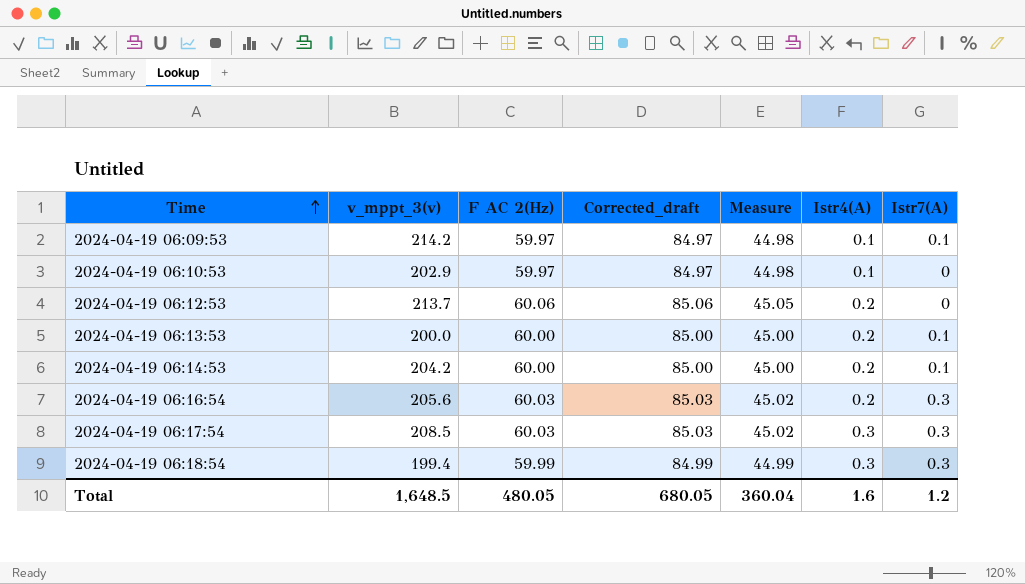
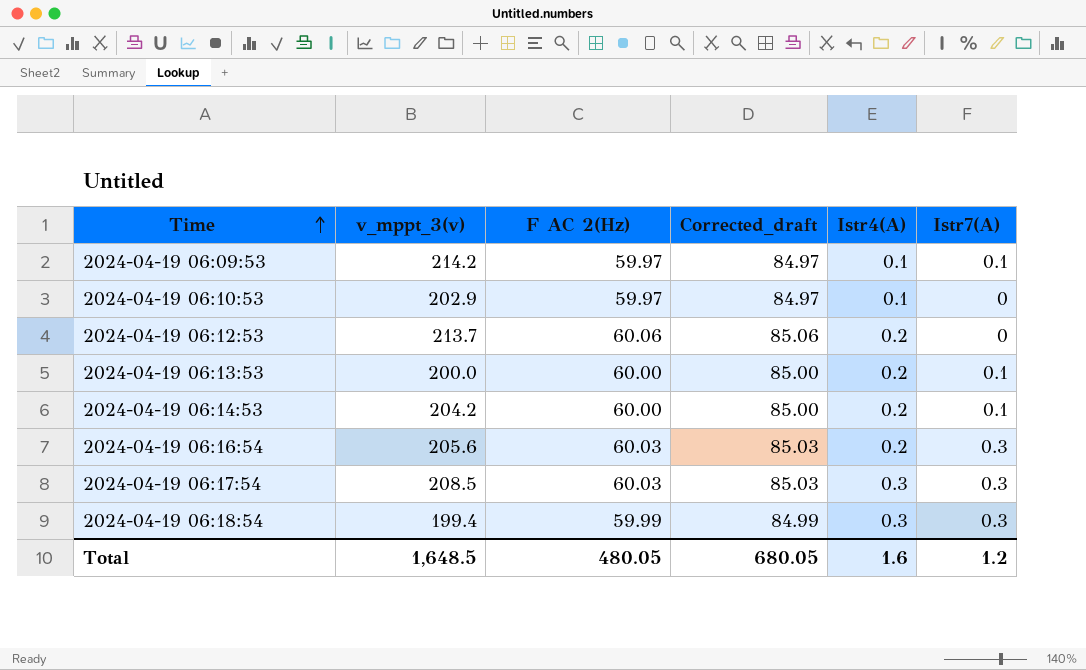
column Measure | formula: [F AC 2(Hz)] * 0.75 -> none

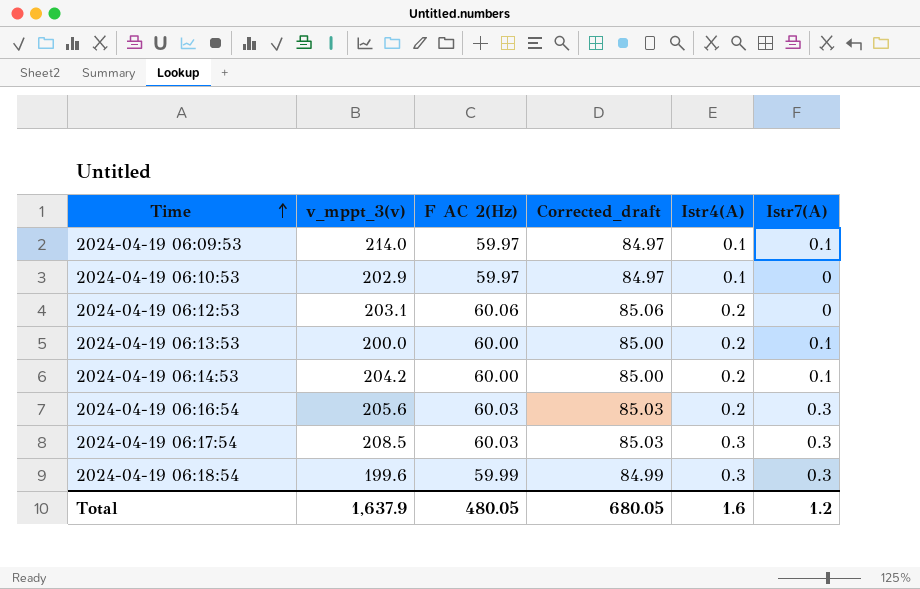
2024-04-19 06:09:53 | v_mppt_3(v): 214.2 -> 214.0
2024-04-19 06:12:53 | v_mppt_3(v): 213.7 -> 203.1
2024-04-19 06:18:54 | v_mppt_3(v): 199.4 -> 199.6
Total | v_mppt_3(v): 1,648.5 -> 1,637.9

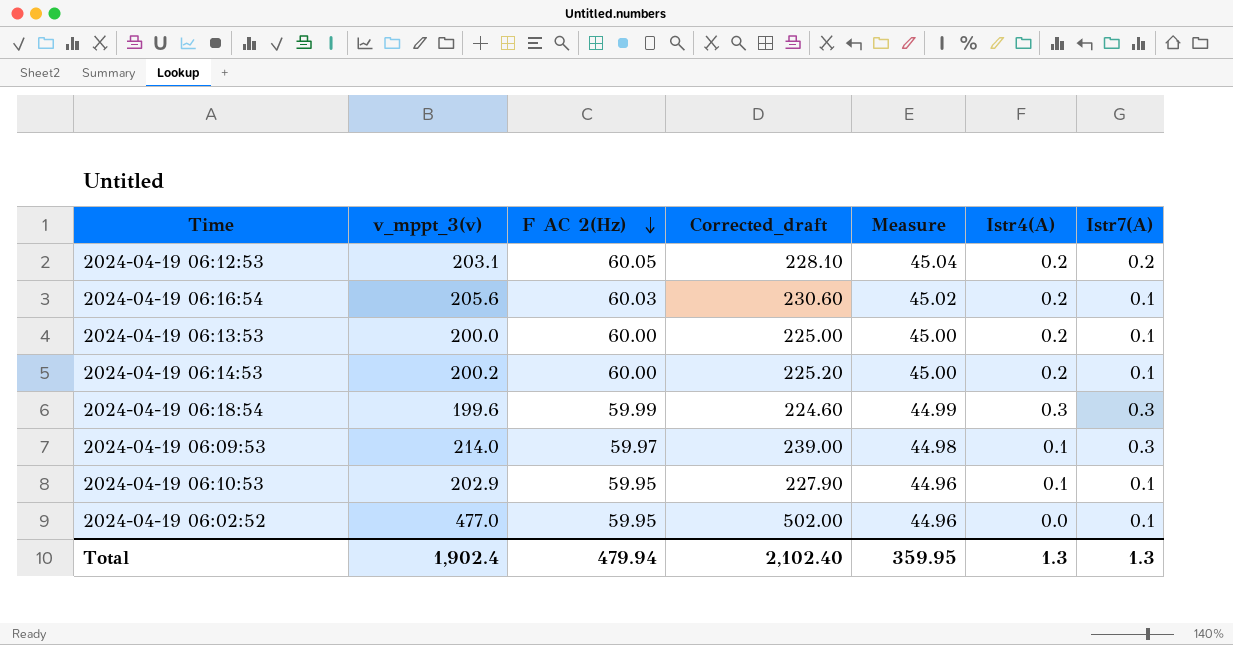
row order: Time ascending -> F AC 2(Hz) descending
column Corrected_draft | formula: [F AC 2(Hz)] + 25 -> [v_mppt_3(v)] + 25
column Measure | formula: none -> [F AC 2(Hz)] * 0.75
row 2024-04-19 06:17:54: 208.5 | 60.03 | 85.03 | 0.3 | 0.3 -> none
2024-04-19 06:12:53 | F AC 2(Hz): 60.06 -> 60.05
2024-04-19 06:12:53 | Istr7(A): 0 -> 0.2
2024-04-19 06:16:54 | Istr7(A): 0.3 -> 0.1
2024-04-19 06:14:53 | v_mppt_3(v): 204.2 -> 200.2
2024-04-19 06:09:53 | Istr7(A): 0.1 -> 0.3
2024-04-19 06:10:53 | F AC 2(Hz): 59.97 -> 59.95
2024-04-19 06:10:53 | Istr7(A): 0 -> 0.1
row 2024-04-19 06:02:52: none -> 477.0 | 59.95 | 502.00 | 44.96 | 0.0 | 0.1
Total | v_mppt_3(v): 1,637.9 -> 1,902.4
Total | F AC 2(Hz): 480.05 -> 479.94
Total | Corrected_draft: 680.05 -> 2,102.40
Total | Istr4(A): 1.6 -> 1.3
Total | Istr7(A): 1.2 -> 1.3

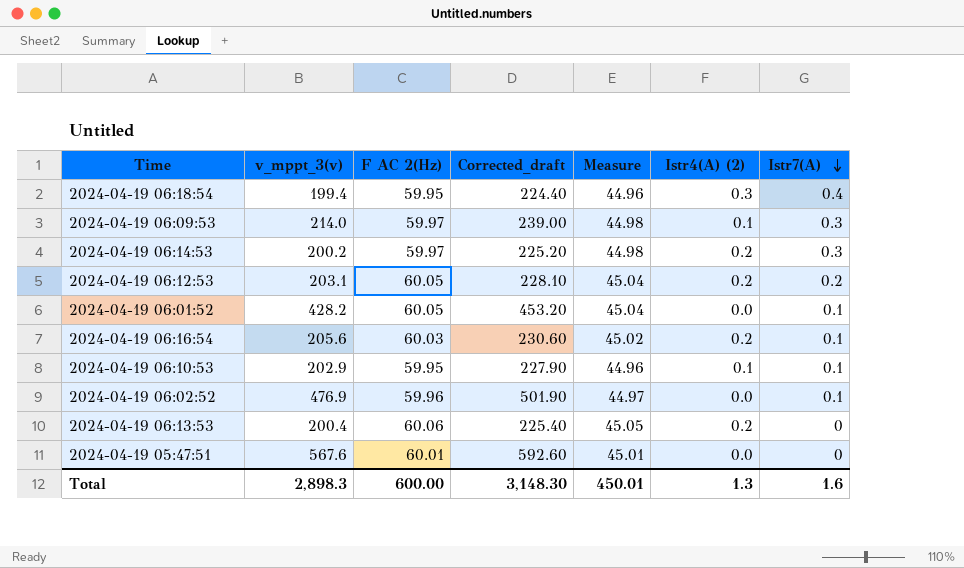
row order: F AC 2(Hz) descending -> Istr7(A) descending
column name: Istr4(A) -> Istr4(A) (2)
2024-04-19 06:18:54 | v_mppt_3(v): 199.6 -> 199.4
2024-04-19 06:18:54 | F AC 2(Hz): 59.99 -> 59.95
2024-04-19 06:18:54 | Corrected_draft: 224.60 -> 224.40
2024-04-19 06:18:54 | Measure: 44.99 -> 44.96
2024-04-19 06:18:54 | Istr7(A): 0.3 -> 0.4
2024-04-19 06:14:53 | F AC 2(Hz): 60.00 -> 59.97
2024-04-19 06:14:53 | Measure: 45.00 -> 44.98
2024-04-19 06:14:53 | Istr7(A): 0.1 -> 0.3
row 2024-04-19 06:01:52: none -> 428.2 | 60.05 | 453.20 | 45.04 | 0.0 | 0.1
2024-04-19 06:02:52 | v_mppt_3(v): 477.0 -> 476.9
2024-04-19 06:02:52 | F AC 2(Hz): 59.95 -> 59.96
2024-04-19 06:02:52 | Corrected_draft: 502.00 -> 501.90
2024-04-19 06:02:52 | Measure: 44.96 -> 44.97
2024-04-19 06:13:53 | v_mppt_3(v): 200.0 -> 200.4
2024-04-19 06:13:53 | F AC 2(Hz): 60.00 -> 60.06
2024-04-19 06:13:53 | Corrected_draft: 225.00 -> 225.40
2024-04-19 06:13:53 | Measure: 45.00 -> 45.05
2024-04-19 06:13:53 | Istr7(A): 0.1 -> 0
row 2024-04-19 05:47:51: none -> 567.6 | 60.01 | 592.60 | 45.01 | 0.0 | 0
Total | v_mppt_3(v): 1,902.4 -> 2,898.3
Total | F AC 2(Hz): 479.94 -> 600.00
Total | Corrected_draft: 2,102.40 -> 3,148.30
Total | Measure: 359.95 -> 450.01
Total | Istr7(A): 1.3 -> 1.6

